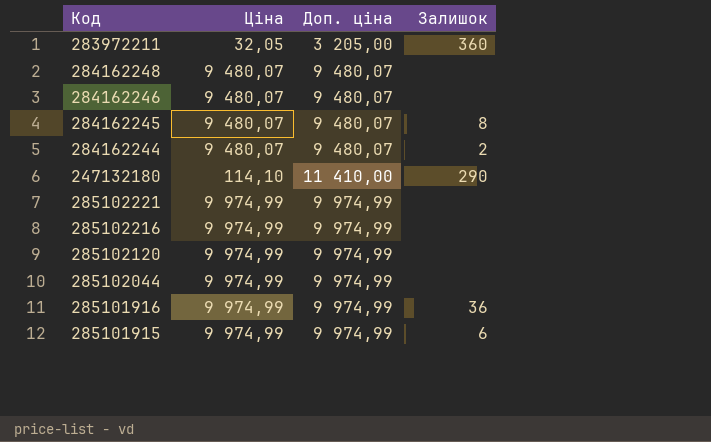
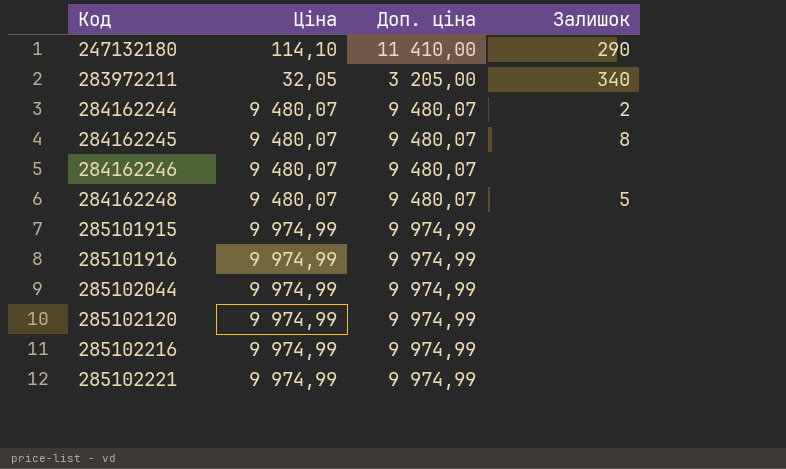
row order: none -> Код ascending
283972211 | Залишок: 360 -> 340
284162248 | Залишок: none -> 5
285101915 | Залишок: 6 -> none
285101916 | Залишок: 36 -> none

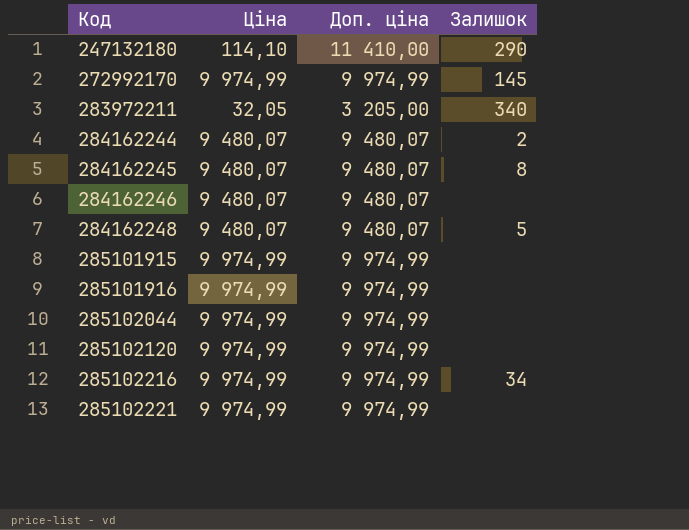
row 272992170: none -> 9 974,99 | 9 974,99 | 145
285102216 | Залишок: none -> 34

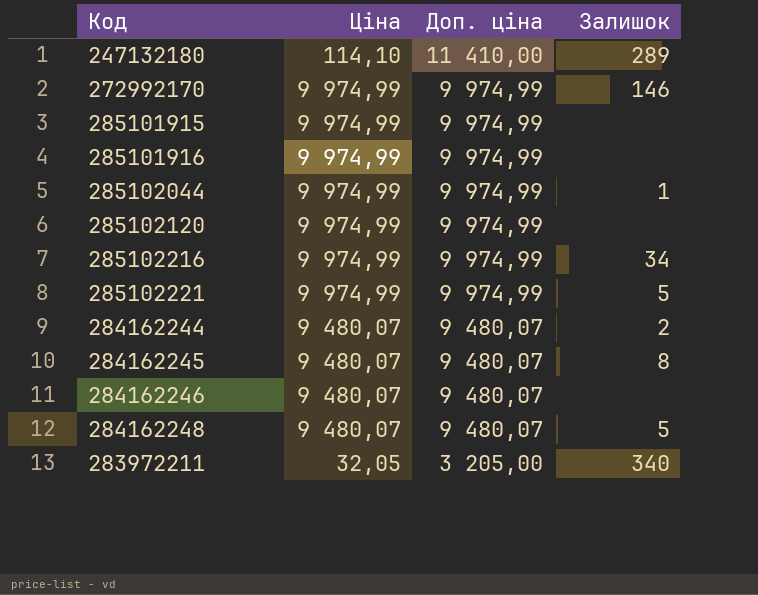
row order: Код ascending -> Доп. ціна descending
247132180 | Залишок: 290 -> 289
272992170 | Залишок: 145 -> 146
285102044 | Залишок: none -> 1
285102221 | Залишок: none -> 5

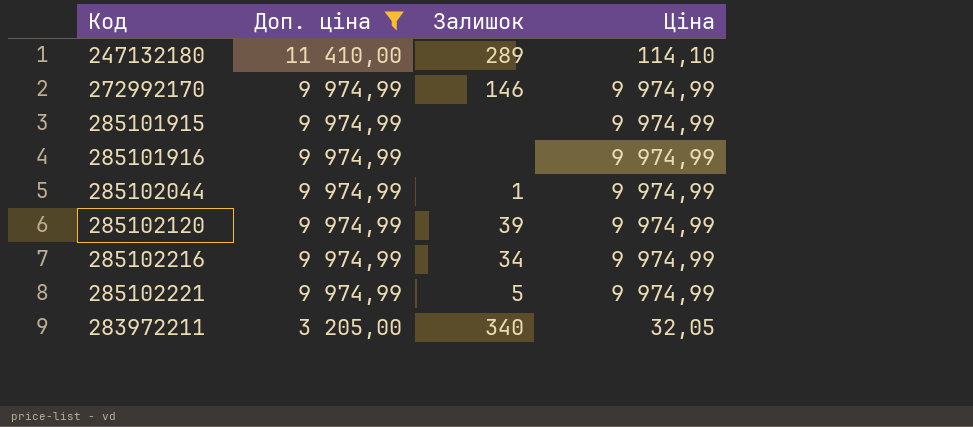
filter: none -> Доп. ціна != 9 480,07
column Ціна | position: 2 -> 4
285102120 | Залишок: none -> 39

